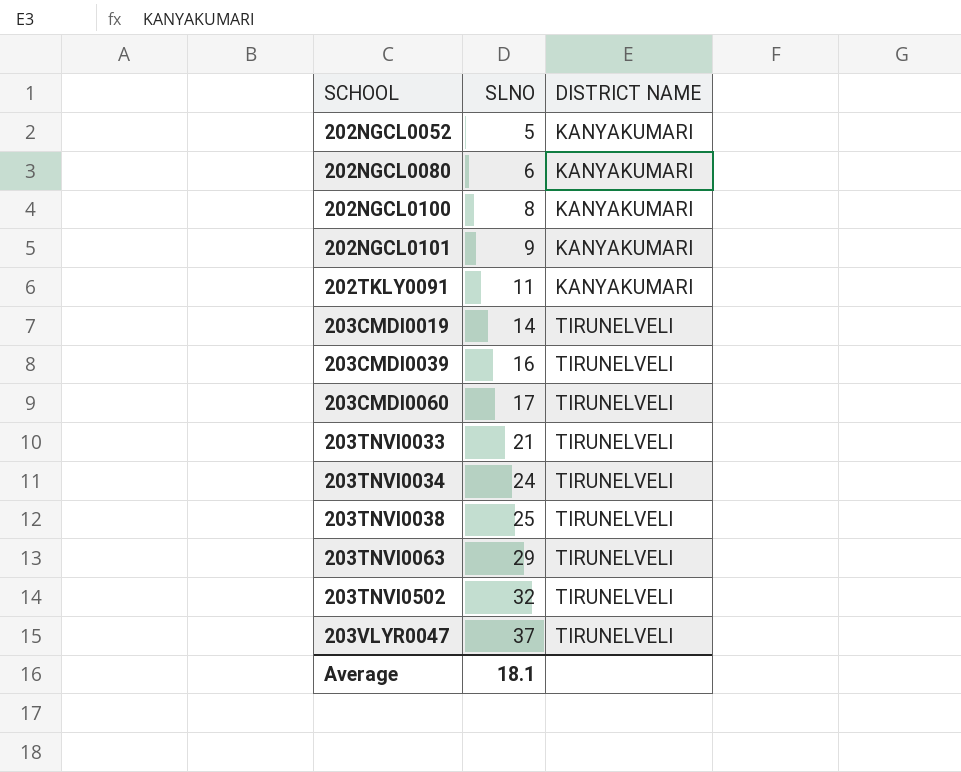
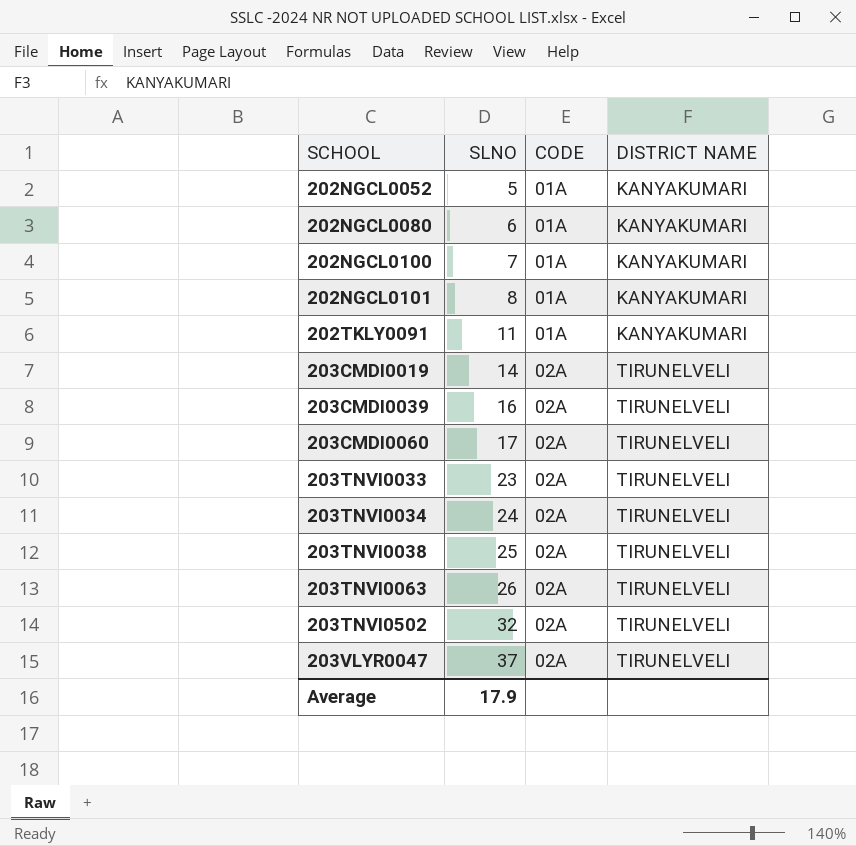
column CODE | position: none -> 3
202NGCL0100 | SLNO: 8 -> 7
202NGCL0101 | SLNO: 9 -> 8
203TNVI0033 | SLNO: 21 -> 23
203TNVI0063 | SLNO: 29 -> 26
Average | SLNO: 18.1 -> 17.9

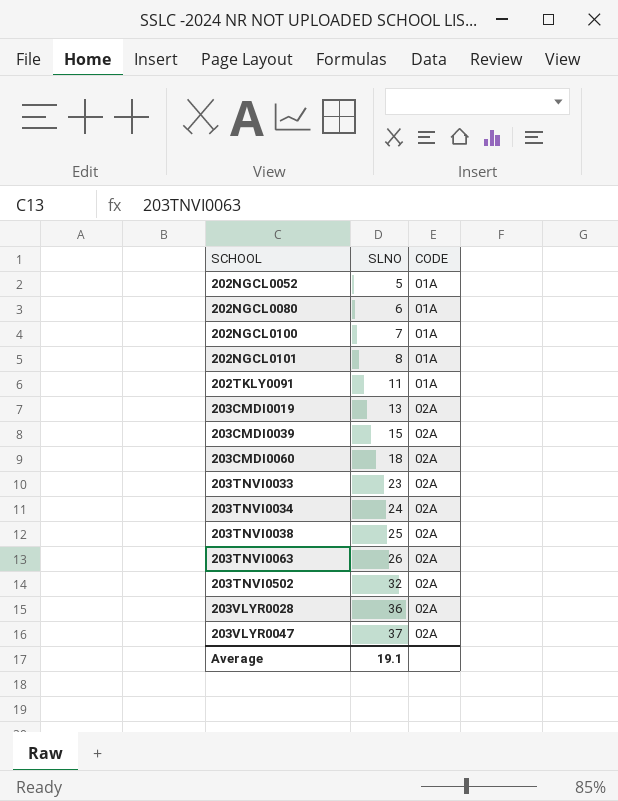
column DISTRICT NAME | position: 4 -> none
203CMDI0019 | SLNO: 14 -> 13
203CMDI0039 | SLNO: 16 -> 15
203CMDI0060 | SLNO: 17 -> 18
row 203VLYR0028: none -> 36 | 02A
Average | SLNO: 17.9 -> 19.1

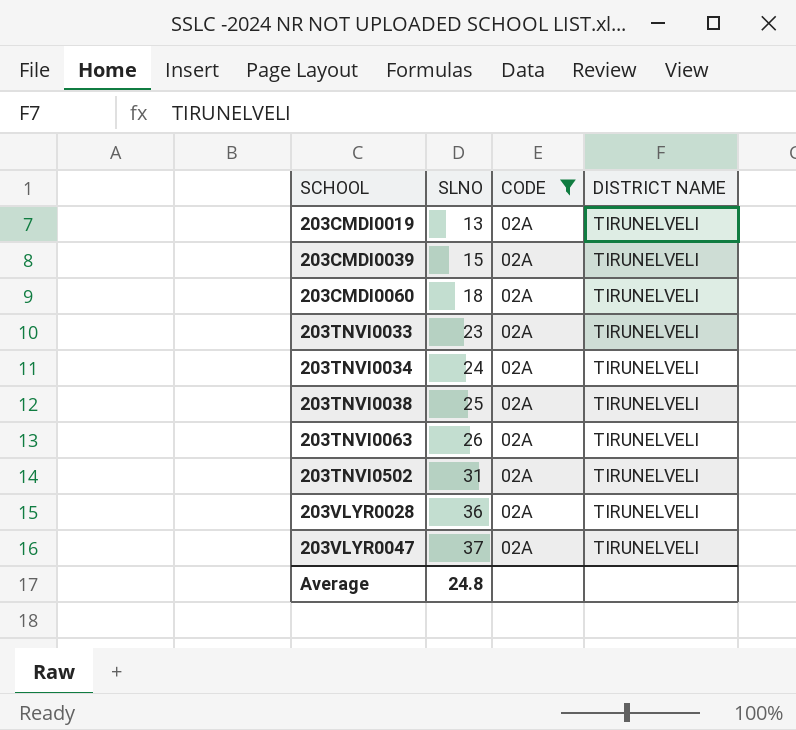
filter: none -> CODE = 02A
column DISTRICT NAME | position: none -> 4
203TNVI0502 | SLNO: 32 -> 31
Average | SLNO: 19.1 -> 24.8

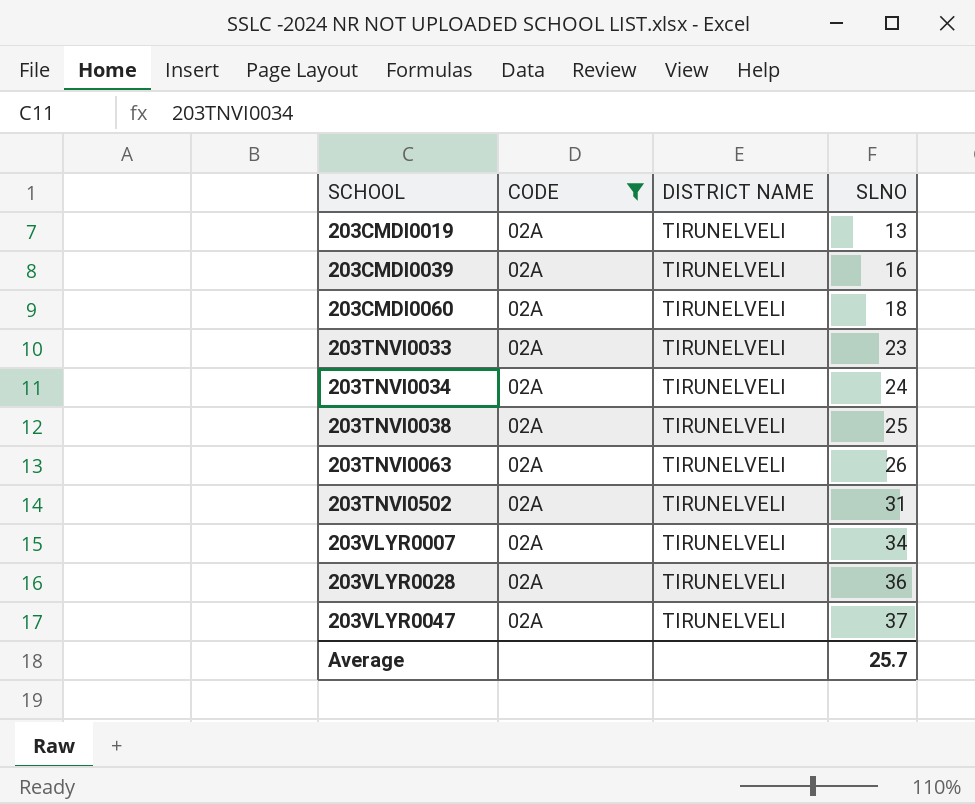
column SLNO | position: 2 -> 4
203CMDI0039 | SLNO: 15 -> 16
row 203VLYR0007: none -> 02A | TIRUNELVELI | 34
Average | SLNO: 24.8 -> 25.7

